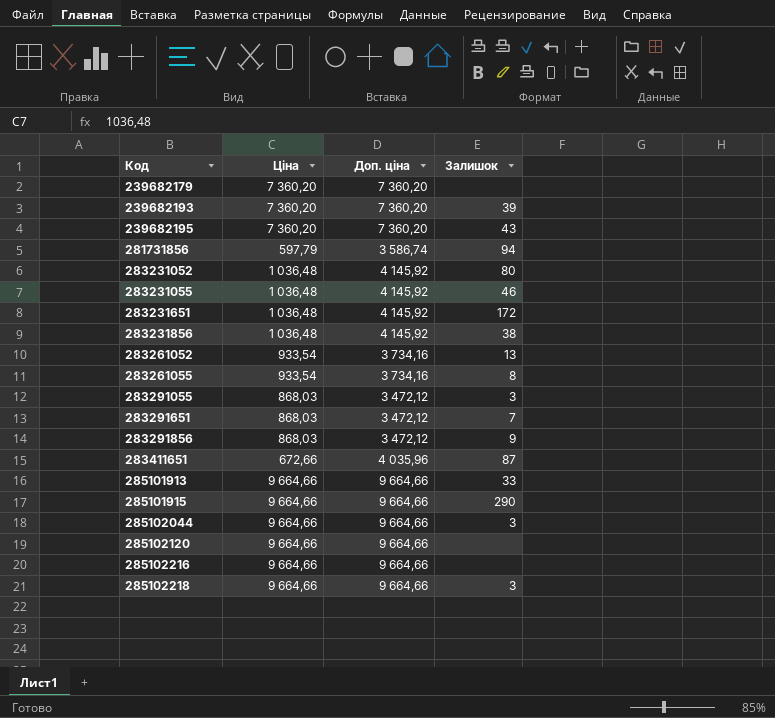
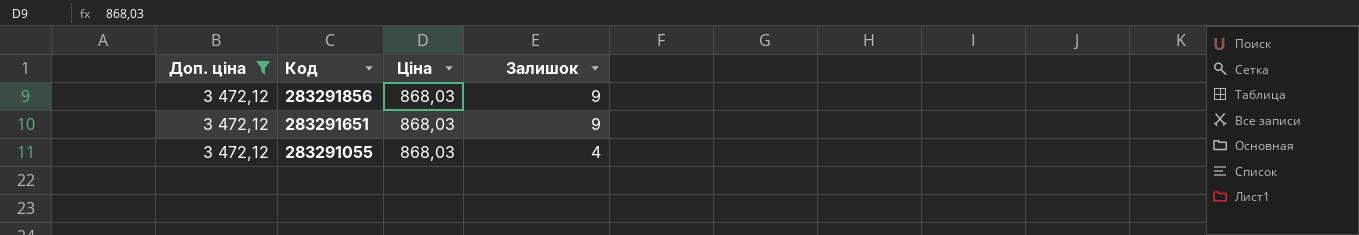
filter: none -> Доп. ціна = 3 472,12
row order: Код ascending -> Код descending
column Доп. ціна | position: 3 -> 1
283291651 | Залишок: 7 -> 9
283291055 | Залишок: 3 -> 4

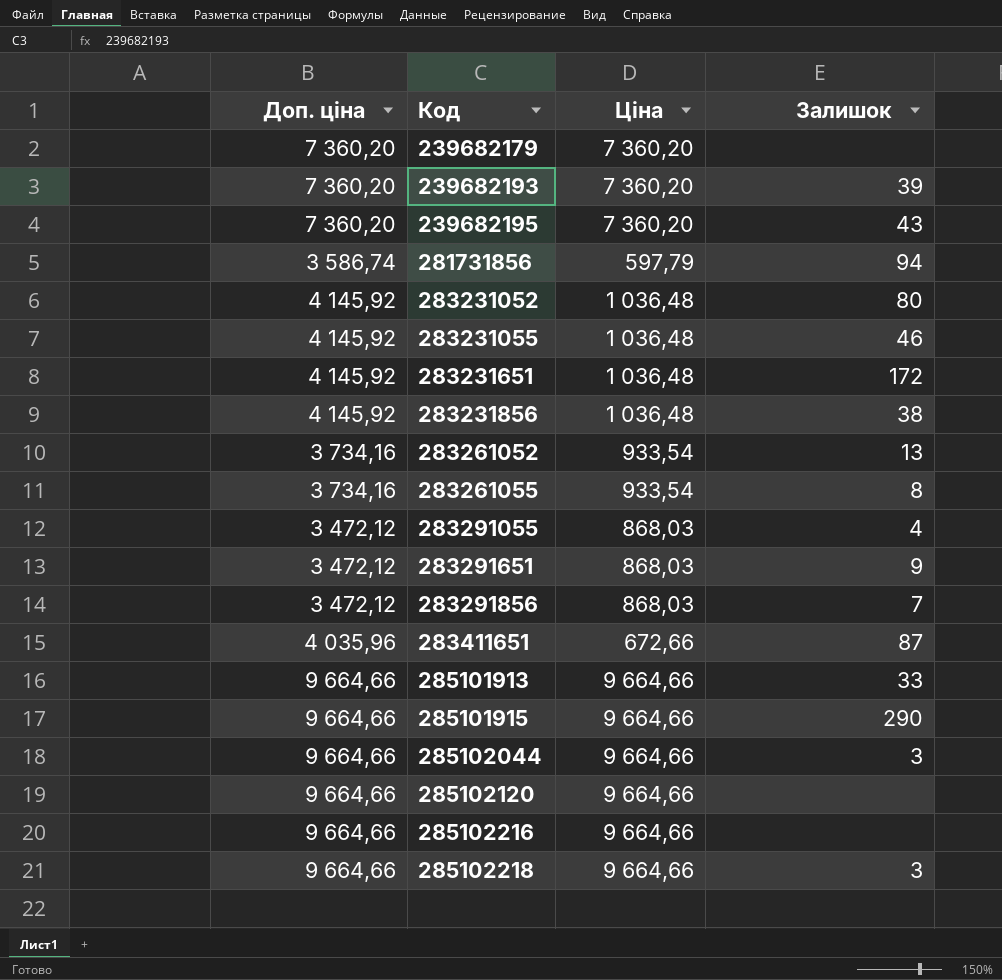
filter: Доп. ціна = 3 472,12 -> none
row order: Код descending -> Код ascending
283291856 | Залишок: 9 -> 7

